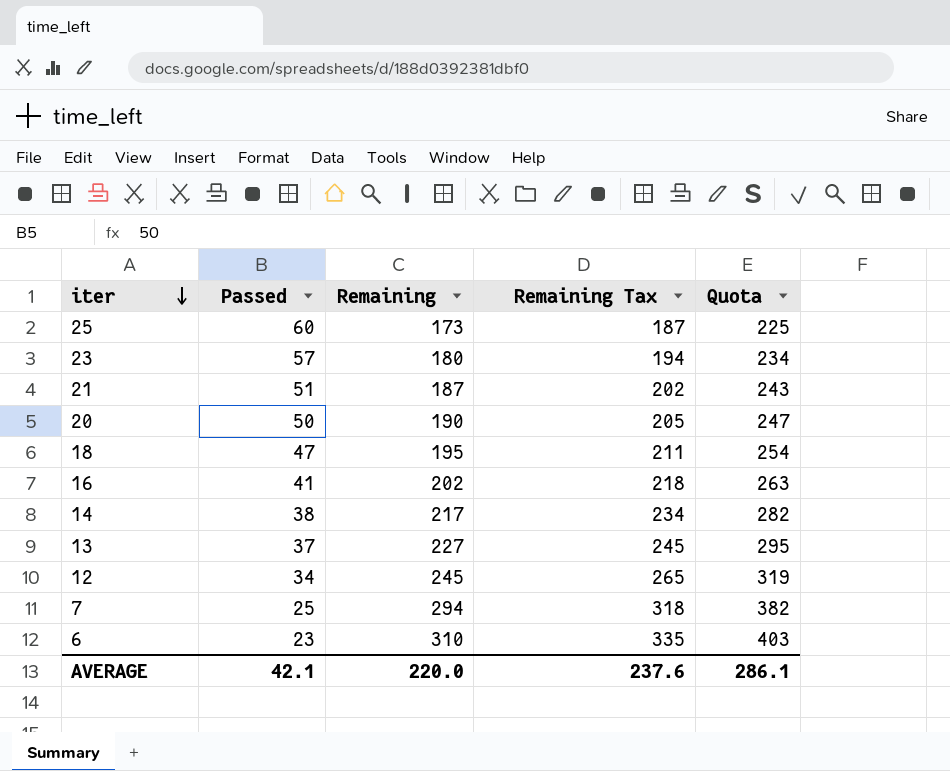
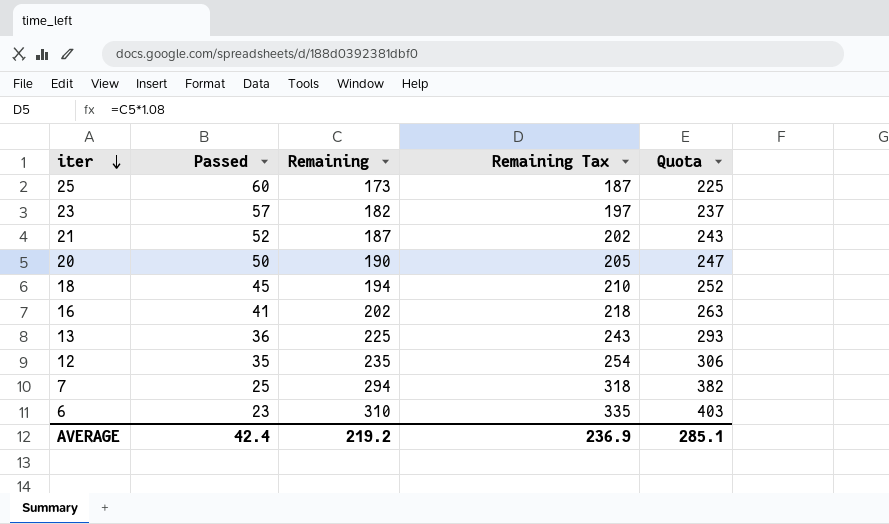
row 14: 38 | 217 | 234 | 282 -> none
23 | Remaining: 180 -> 182
23 | Remaining Tax: 194 -> 197
23 | Quota: 234 -> 237
21 | Passed: 51 -> 52
18 | Passed: 47 -> 45
18 | Remaining: 195 -> 194
18 | Remaining Tax: 211 -> 210
18 | Quota: 254 -> 252
13 | Passed: 37 -> 36
13 | Remaining: 227 -> 225
13 | Remaining Tax: 245 -> 243
13 | Quota: 295 -> 293
12 | Passed: 34 -> 35
12 | Remaining: 245 -> 235
12 | Remaining Tax: 265 -> 254
12 | Quota: 319 -> 306
AVERAGE | Passed: 42.1 -> 42.4
AVERAGE | Remaining: 220.0 -> 219.2
AVERAGE | Remaining Tax: 237.6 -> 236.9
AVERAGE | Quota: 286.1 -> 285.1

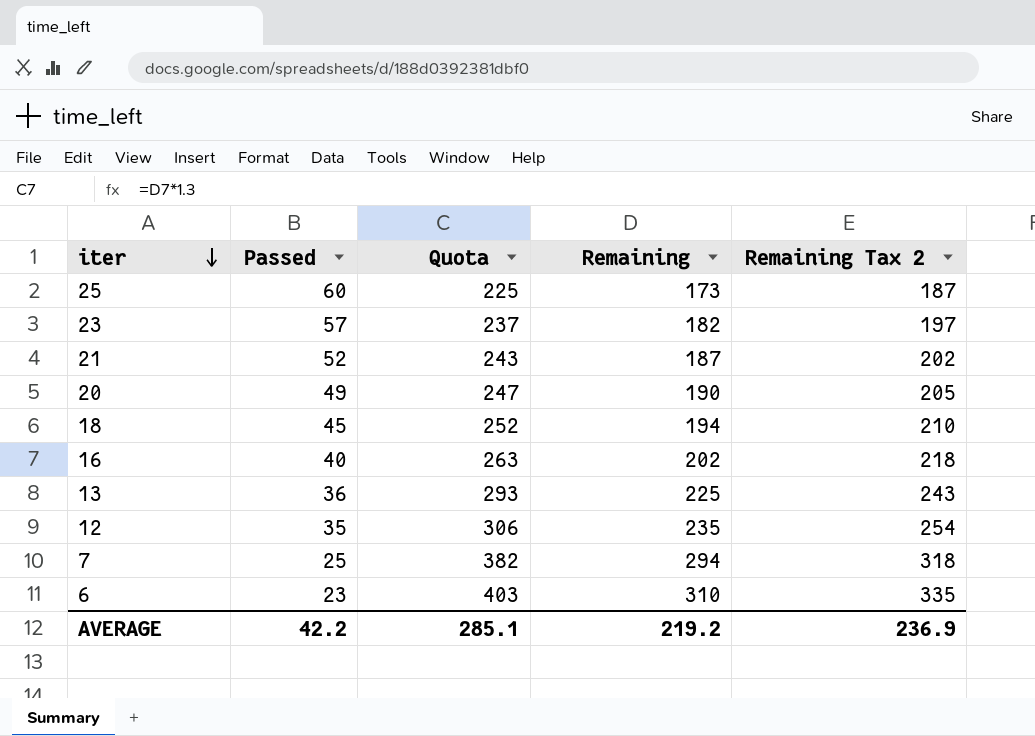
column Quota | position: 5 -> 3
column name: Remaining Tax -> Remaining Tax 2
20 | Passed: 50 -> 49
16 | Passed: 41 -> 40
AVERAGE | Passed: 42.4 -> 42.2

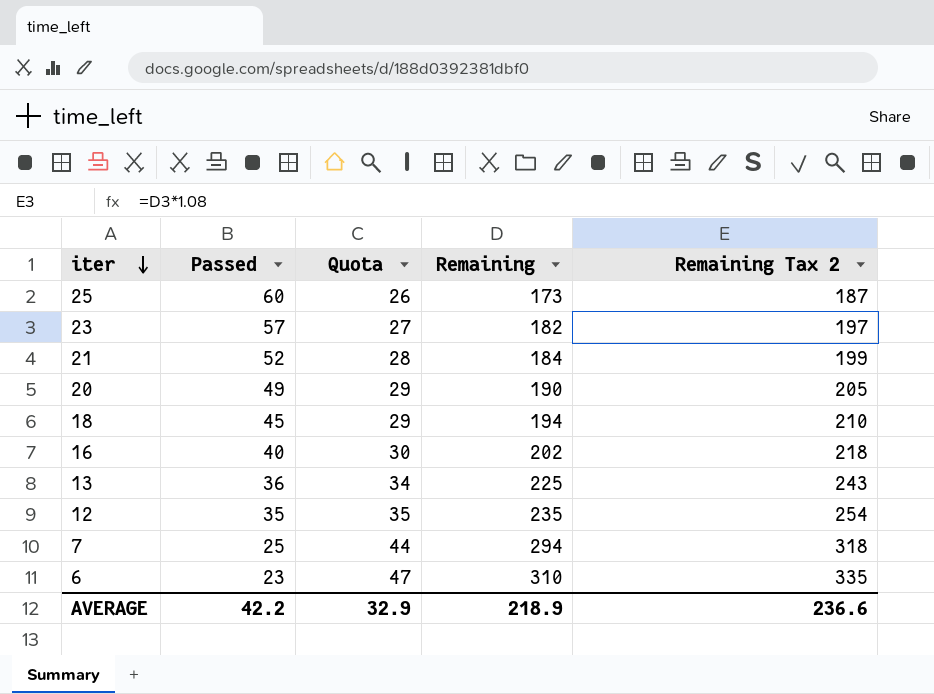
column Quota | formula: [Remaining] * 1.3 -> [Remaining] * 0.15
21 | Remaining: 187 -> 184
21 | Remaining Tax 2: 202 -> 199
AVERAGE | Quota: 285.1 -> 32.9
AVERAGE | Remaining: 219.2 -> 218.9
AVERAGE | Remaining Tax 2: 236.9 -> 236.6

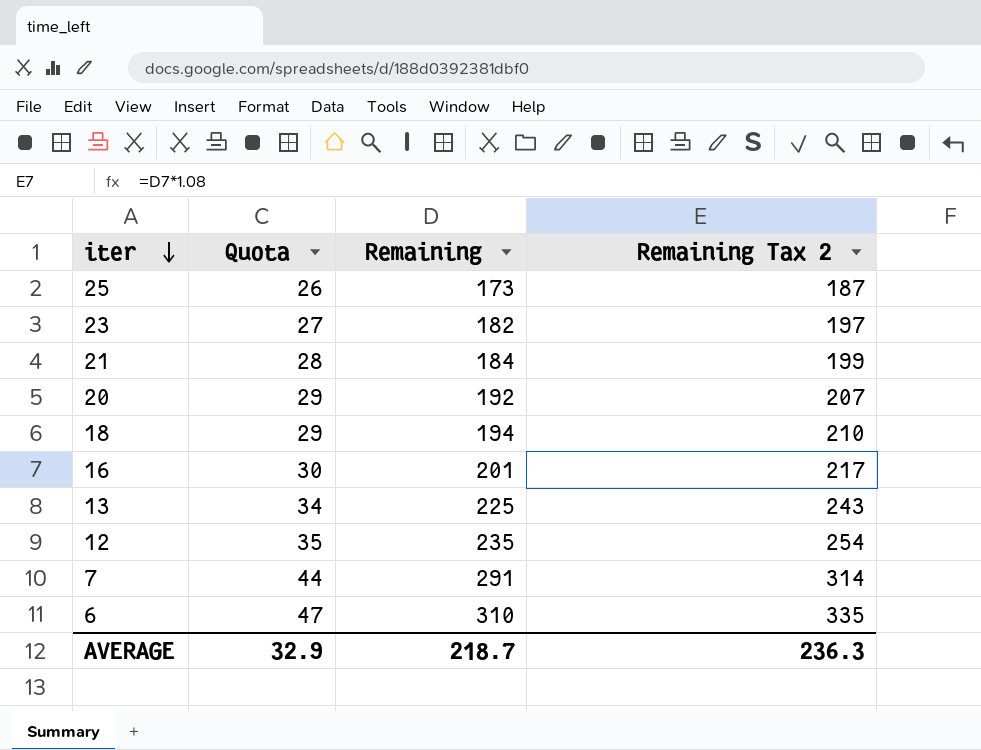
column Passed | position: 2 -> none
20 | Remaining: 190 -> 192
20 | Remaining Tax 2: 205 -> 207
16 | Remaining: 202 -> 201
16 | Remaining Tax 2: 218 -> 217
7 | Remaining: 294 -> 291
7 | Remaining Tax 2: 318 -> 314
AVERAGE | Remaining: 218.9 -> 218.7
AVERAGE | Remaining Tax 2: 236.6 -> 236.3

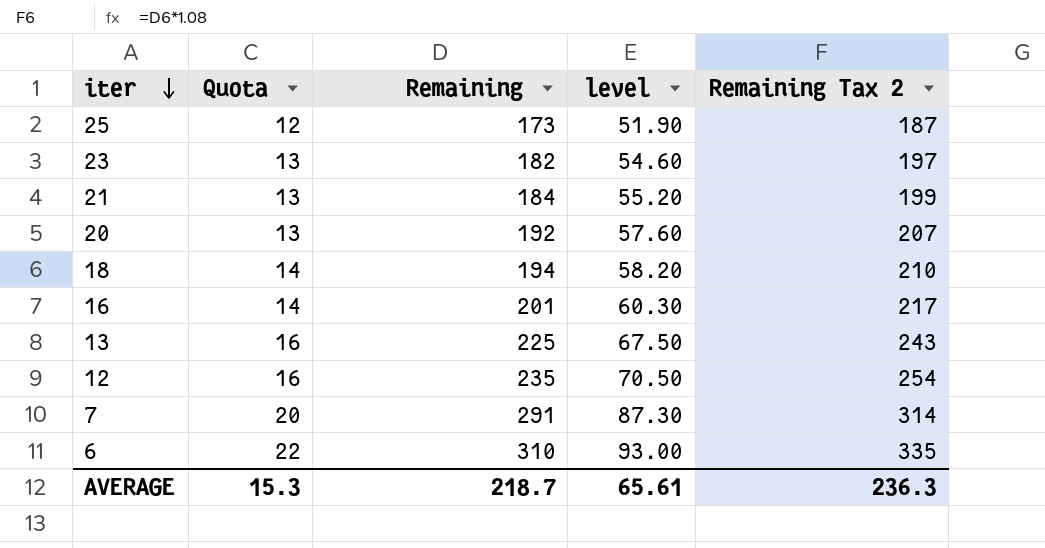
column Quota | formula: [Remaining] * 0.15 -> [Remaining] * 0.07
column level | formula: none -> [Remaining] * 0.3
AVERAGE | Quota: 32.9 -> 15.3

